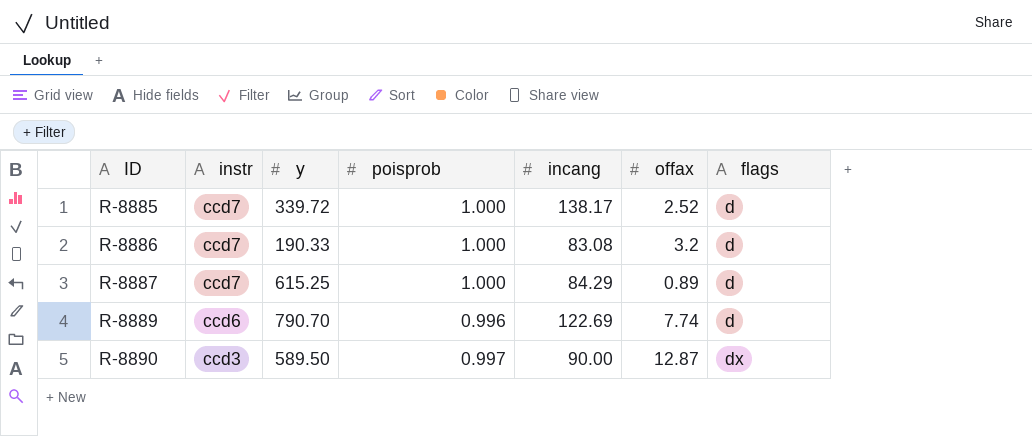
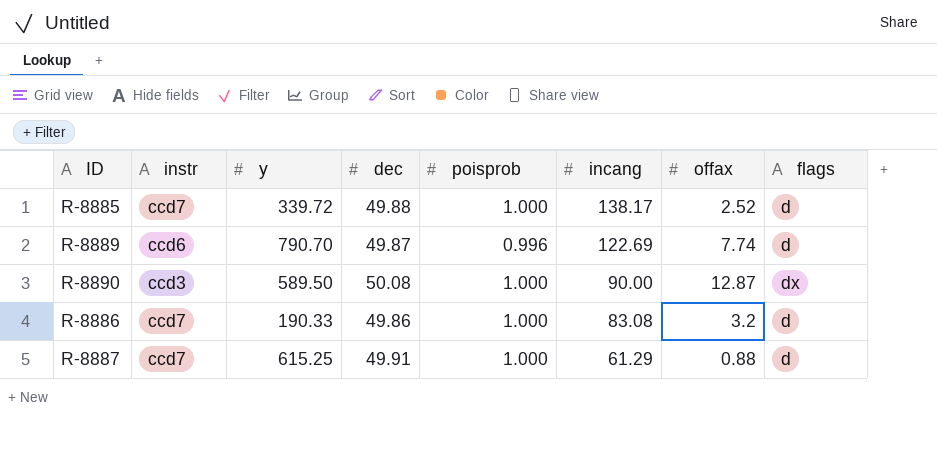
row order: ID ascending -> incang descending
column dec | position: none -> 4
R-8890 | poisprob: 0.997 -> 1.000
R-8887 | incang: 84.29 -> 61.29
R-8887 | offax: 0.89 -> 0.88

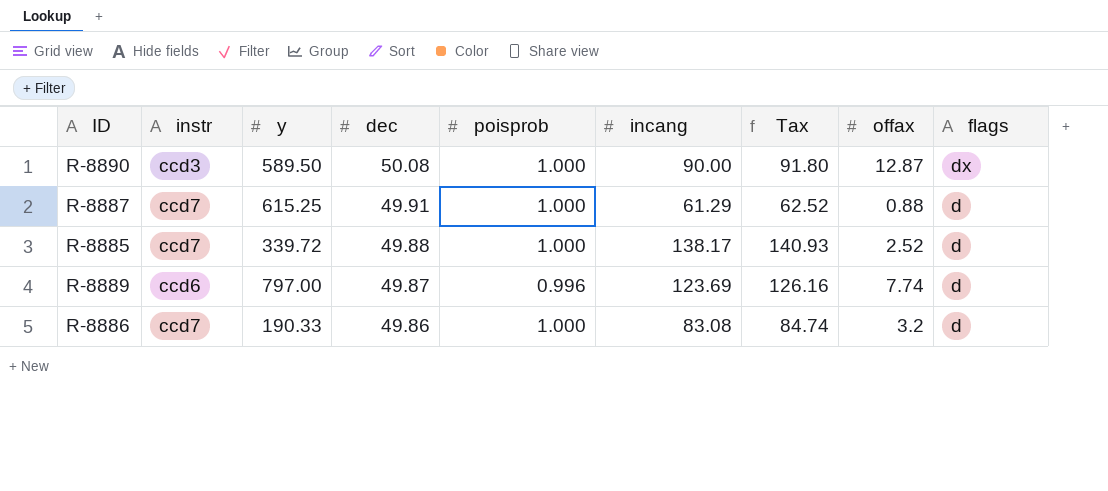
row order: incang descending -> dec descending
column Tax | formula: none -> [incang] * 1.02
R-8889 | y: 790.70 -> 797.00
R-8889 | incang: 122.69 -> 123.69

